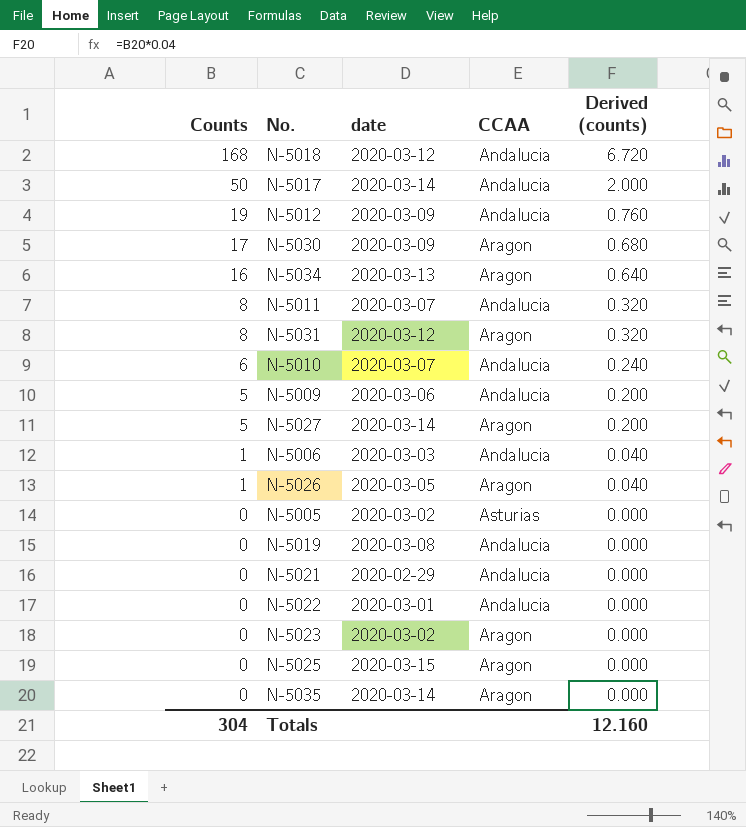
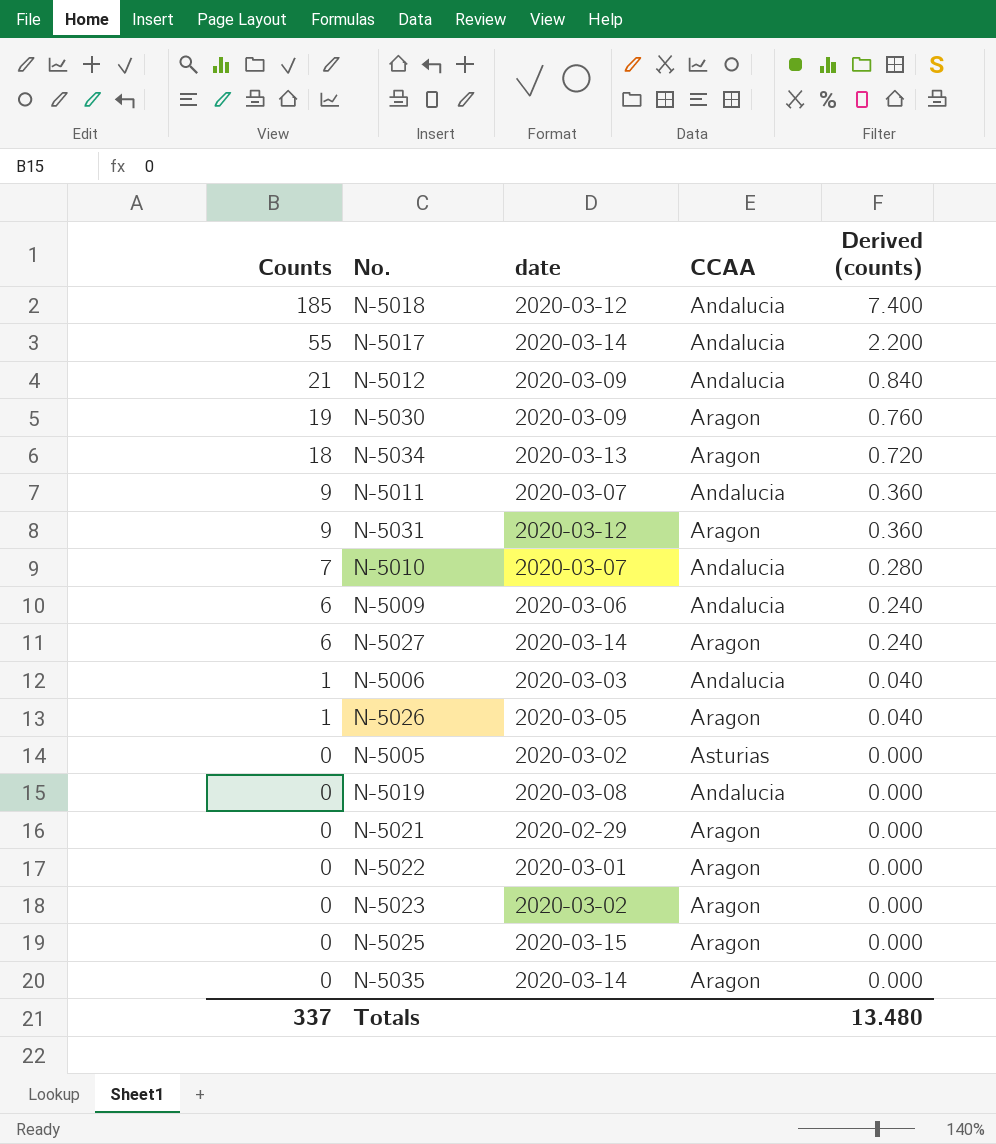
N-5018 | Counts: 168 -> 185
N-5018 | Derived (counts): 6.720 -> 7.400
N-5017 | Counts: 50 -> 55
N-5017 | Derived (counts): 2.000 -> 2.200
N-5012 | Counts: 19 -> 21
N-5012 | Derived (counts): 0.760 -> 0.840
N-5030 | Counts: 17 -> 19
N-5030 | Derived (counts): 0.680 -> 0.760
N-5034 | Counts: 16 -> 18
N-5034 | Derived (counts): 0.640 -> 0.720
N-5011 | Counts: 8 -> 9
N-5011 | Derived (counts): 0.320 -> 0.360
N-5031 | Counts: 8 -> 9
N-5031 | Derived (counts): 0.320 -> 0.360
N-5010 | Counts: 6 -> 7
N-5010 | Derived (counts): 0.240 -> 0.280
N-5009 | Counts: 5 -> 6
N-5009 | Derived (counts): 0.200 -> 0.240
N-5027 | Counts: 5 -> 6
N-5027 | Derived (counts): 0.200 -> 0.240
N-5021 | CCAA: Andalucia -> Aragon
N-5022 | CCAA: Andalucia -> Aragon
Totals | Counts: 304 -> 337
Totals | Derived (counts): 12.160 -> 13.480

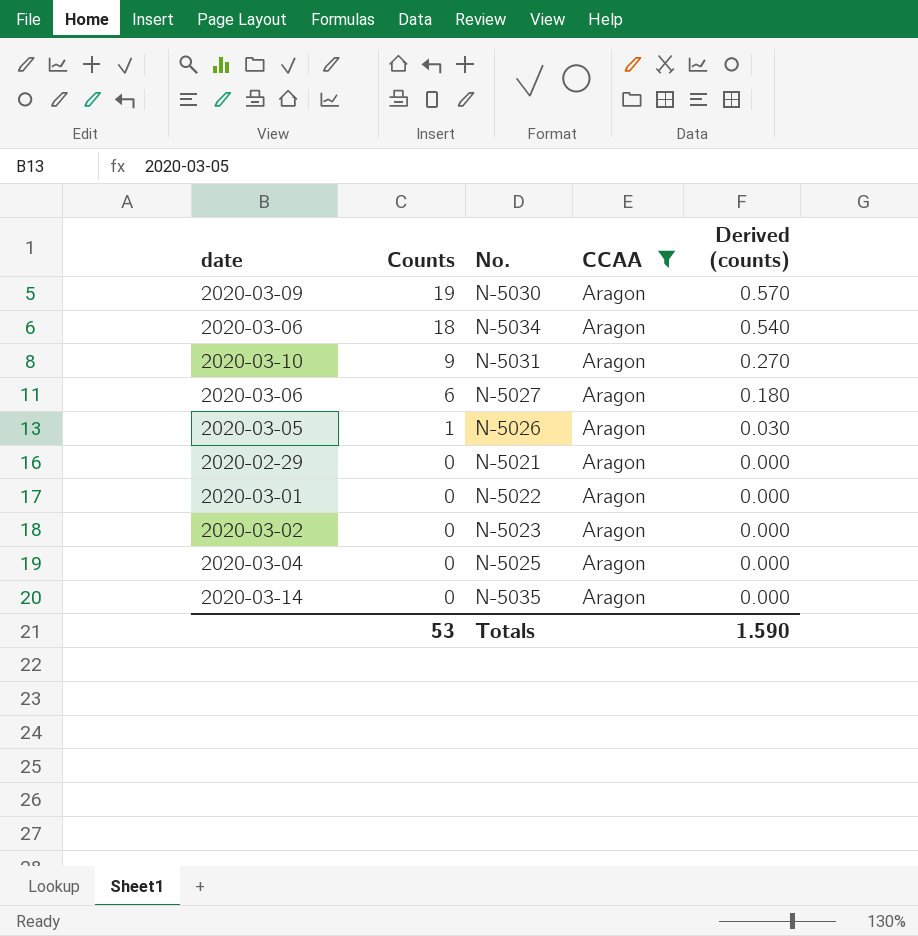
filter: none -> CCAA = Aragon
column date | position: 3 -> 1
column Derived (counts) | formula: [Counts] * 0.04 -> [Counts] * 0.03
N-5034 | date: 2020-03-13 -> 2020-03-06
N-5031 | date: 2020-03-12 -> 2020-03-10
N-5027 | date: 2020-03-14 -> 2020-03-06
N-5025 | date: 2020-03-15 -> 2020-03-04
Totals | Counts: 337 -> 53
Totals | Derived (counts): 13.480 -> 1.590

